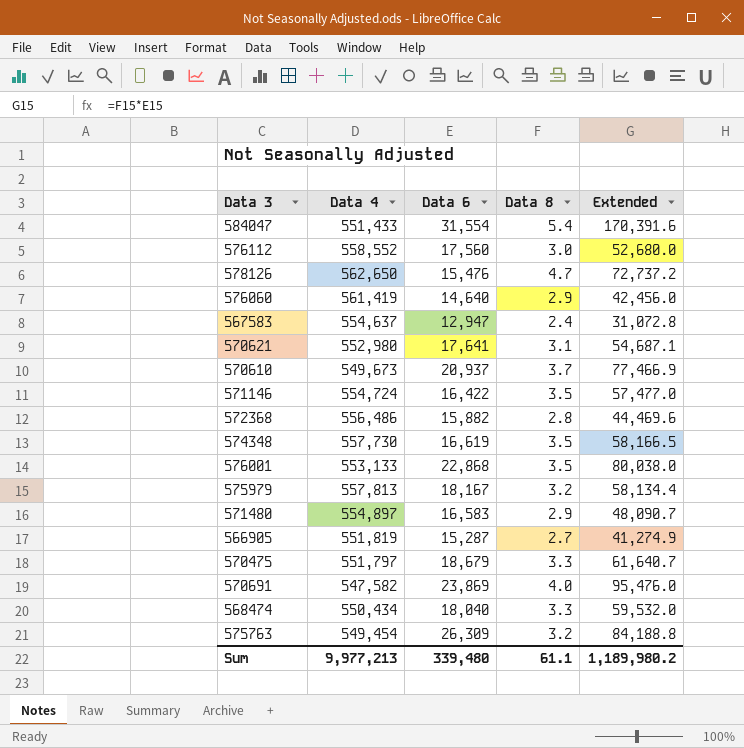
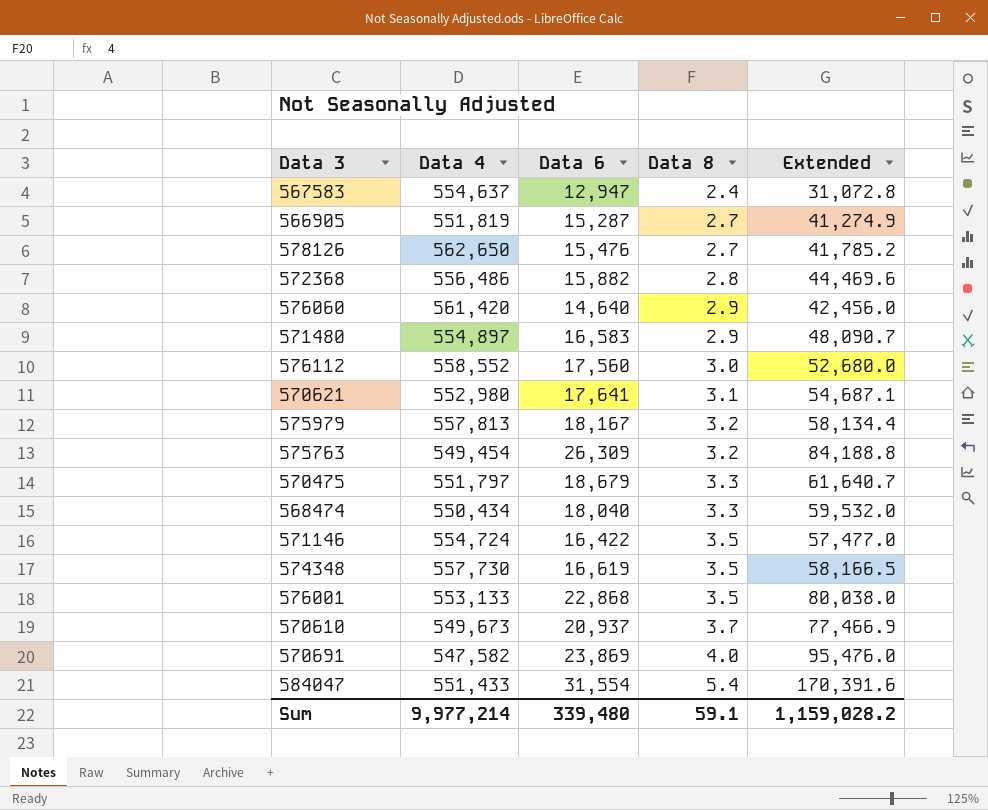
row order: none -> Data 8 ascending
578126 | Data 8: 4.7 -> 2.7
578126 | Extended: 72,737.2 -> 41,785.2
576060 | Data 4: 561,419 -> 561,420
Sum | Data 4: 9,977,213 -> 9,977,214
Sum | Data 8: 61.1 -> 59.1
Sum | Extended: 1,189,980.2 -> 1,159,028.2

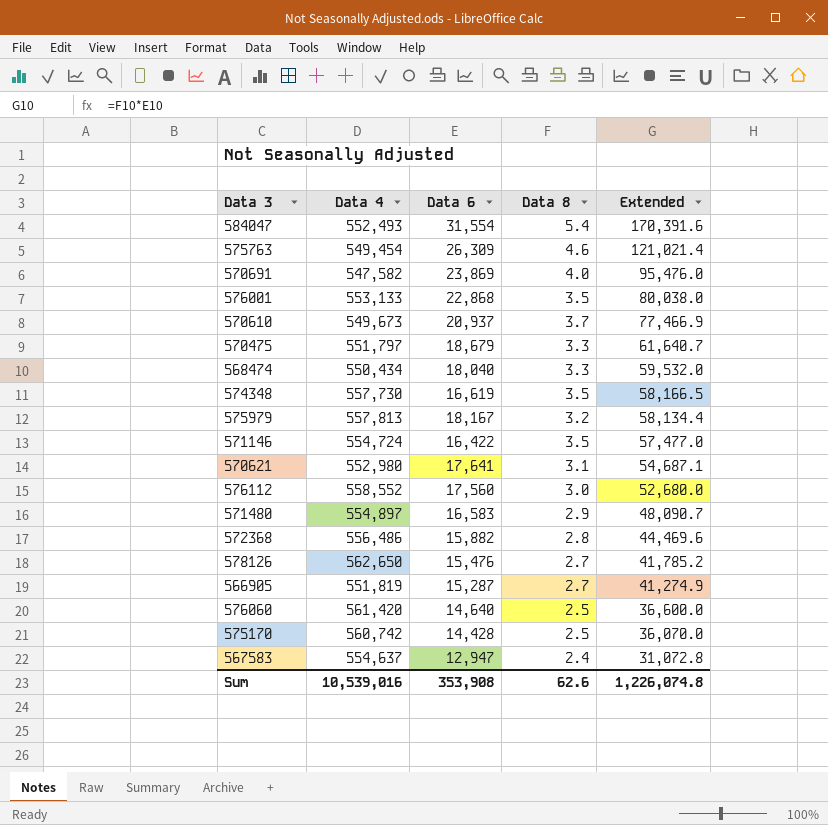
row order: Data 8 ascending -> Extended descending
584047 | Data 4: 551,433 -> 552,493
575763 | Data 8: 3.2 -> 4.6
575763 | Extended: 84,188.8 -> 121,021.4
576060 | Data 8: 2.9 -> 2.5
576060 | Extended: 42,456.0 -> 36,600.0
row 575170: none -> 560,742 | 14,428 | 2.5 | 36,070.0
Sum | Data 4: 9,977,214 -> 10,539,016
Sum | Data 6: 339,480 -> 353,908
Sum | Data 8: 59.1 -> 62.6
Sum | Extended: 1,159,028.2 -> 1,226,074.8

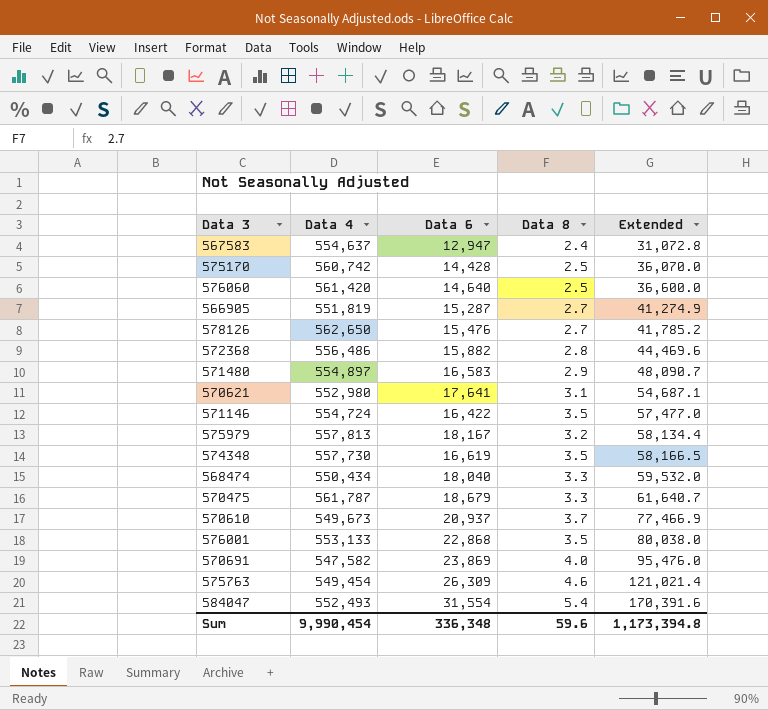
row order: Extended descending -> Extended ascending
row 576112: 558,552 | 17,560 | 3.0 | 52,680.0 -> none
570475 | Data 4: 551,797 -> 561,787
Sum | Data 4: 10,539,016 -> 9,990,454
Sum | Data 6: 353,908 -> 336,348
Sum | Data 8: 62.6 -> 59.6
Sum | Extended: 1,226,074.8 -> 1,173,394.8

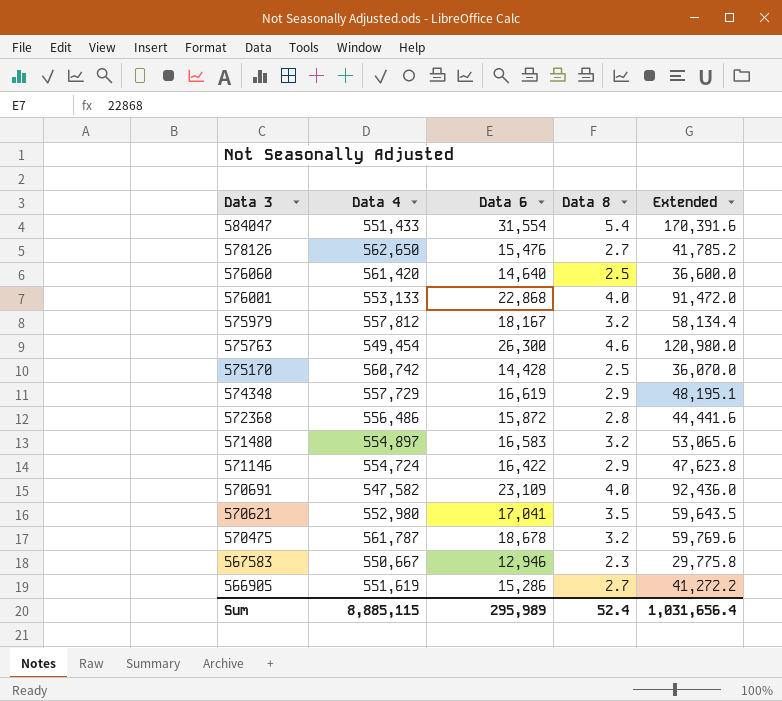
row order: Extended ascending -> Data 3 descending
row 568474: 550,434 | 18,040 | 3.3 | 59,532.0 -> none
row 570610: 549,673 | 20,937 | 3.7 | 77,466.9 -> none
584047 | Data 4: 552,493 -> 551,433
576001 | Data 8: 3.5 -> 4.0
576001 | Extended: 80,038.0 -> 91,472.0
575979 | Data 4: 557,813 -> 557,812
575763 | Data 6: 26,309 -> 26,300
575763 | Extended: 121,021.4 -> 120,980.0
574348 | Data 4: 557,730 -> 557,729
574348 | Data 8: 3.5 -> 2.9
574348 | Extended: 58,166.5 -> 48,195.1
572368 | Data 6: 15,882 -> 15,872
572368 | Extended: 44,469.6 -> 44,441.6
571480 | Data 8: 2.9 -> 3.2
571480 | Extended: 48,090.7 -> 53,065.6
571146 | Data 8: 3.5 -> 2.9
571146 | Extended: 57,477.0 -> 47,623.8
570691 | Data 6: 23,869 -> 23,109
570691 | Extended: 95,476.0 -> 92,436.0
570621 | Data 6: 17,641 -> 17,041
570621 | Data 8: 3.1 -> 3.5
570621 | Extended: 54,687.1 -> 59,643.5
570475 | Data 6: 18,679 -> 18,678
570475 | Data 8: 3.3 -> 3.2
570475 | Extended: 61,640.7 -> 59,769.6
567583 | Data 4: 554,637 -> 550,667
567583 | Data 6: 12,947 -> 12,946
567583 | Data 8: 2.4 -> 2.3
567583 | Extended: 31,072.8 -> 29,775.8
566905 | Data 4: 551,819 -> 551,619
566905 | Data 6: 15,287 -> 15,286
566905 | Extended: 41,274.9 -> 41,272.2
Sum | Data 4: 9,990,454 -> 8,885,115
Sum | Data 6: 336,348 -> 295,989
Sum | Data 8: 59.6 -> 52.4
Sum | Extended: 1,173,394.8 -> 1,031,656.4

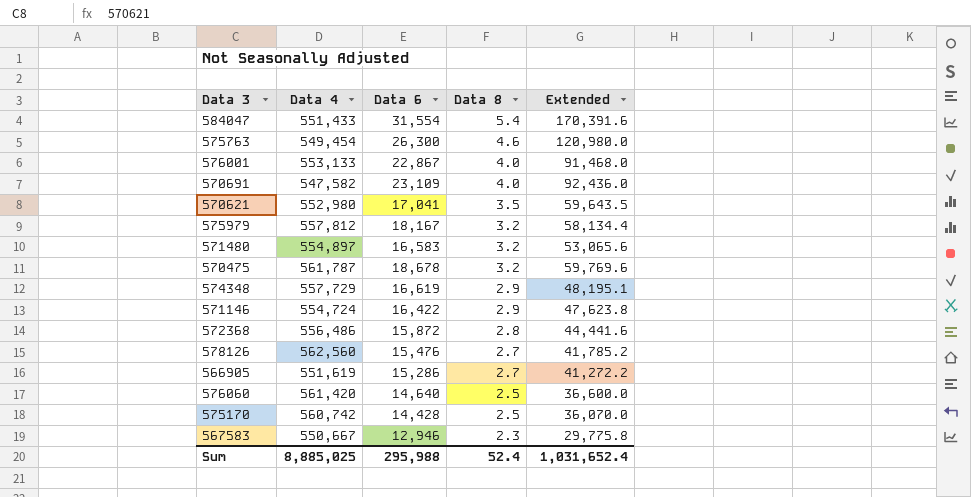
row order: Data 3 descending -> Data 8 descending
576001 | Data 6: 22,868 -> 22,867
576001 | Extended: 91,472.0 -> 91,468.0
578126 | Data 4: 562,650 -> 562,560
Sum | Data 4: 8,885,115 -> 8,885,025
Sum | Data 6: 295,989 -> 295,988
Sum | Extended: 1,031,656.4 -> 1,031,652.4

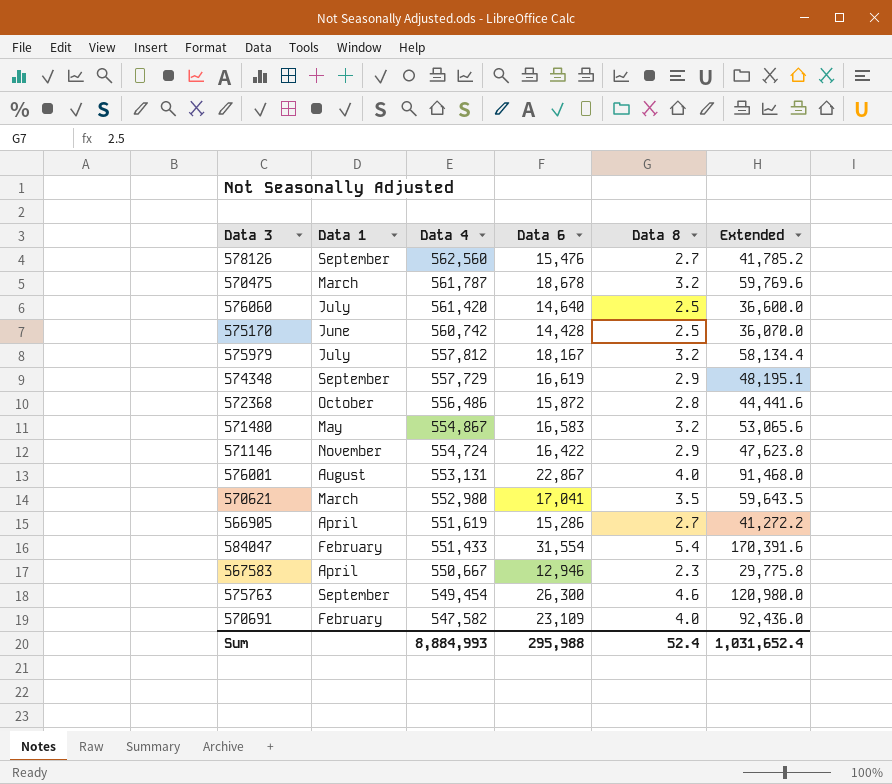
row order: Data 8 descending -> Data 4 descending
column Data 1 | position: none -> 2
571480 | Data 4: 554,897 -> 554,867
576001 | Data 4: 553,133 -> 553,131
Sum | Data 4: 8,885,025 -> 8,884,993

